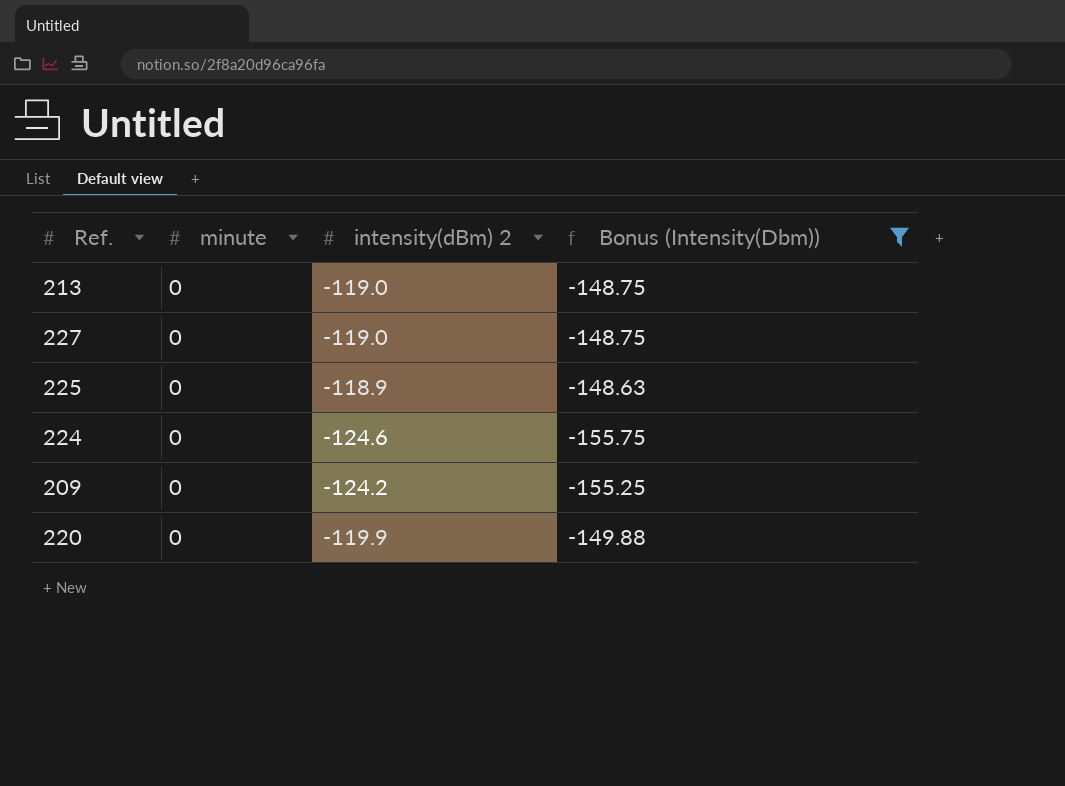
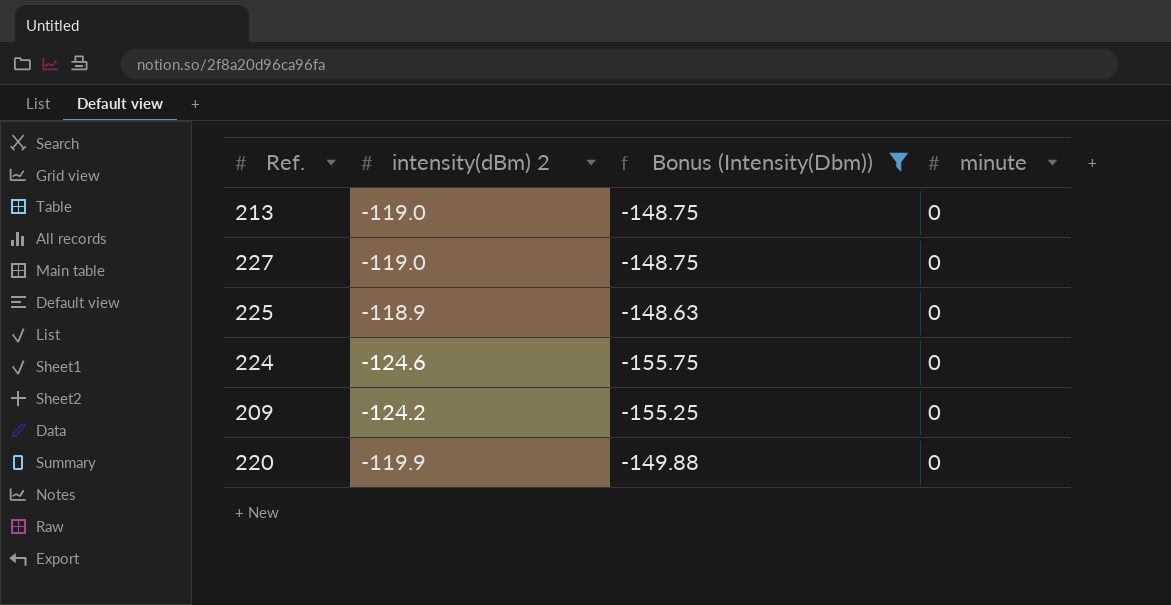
column minute | position: 2 -> 4

